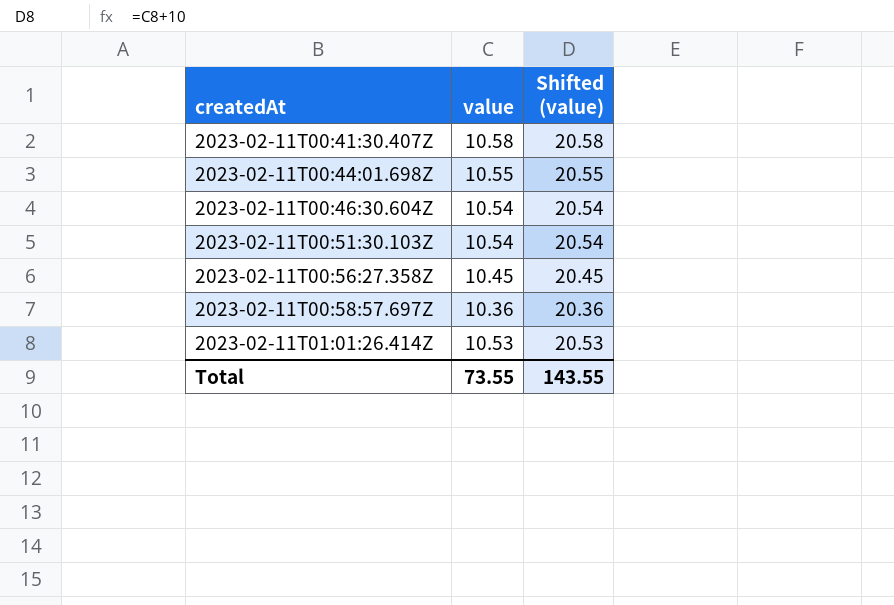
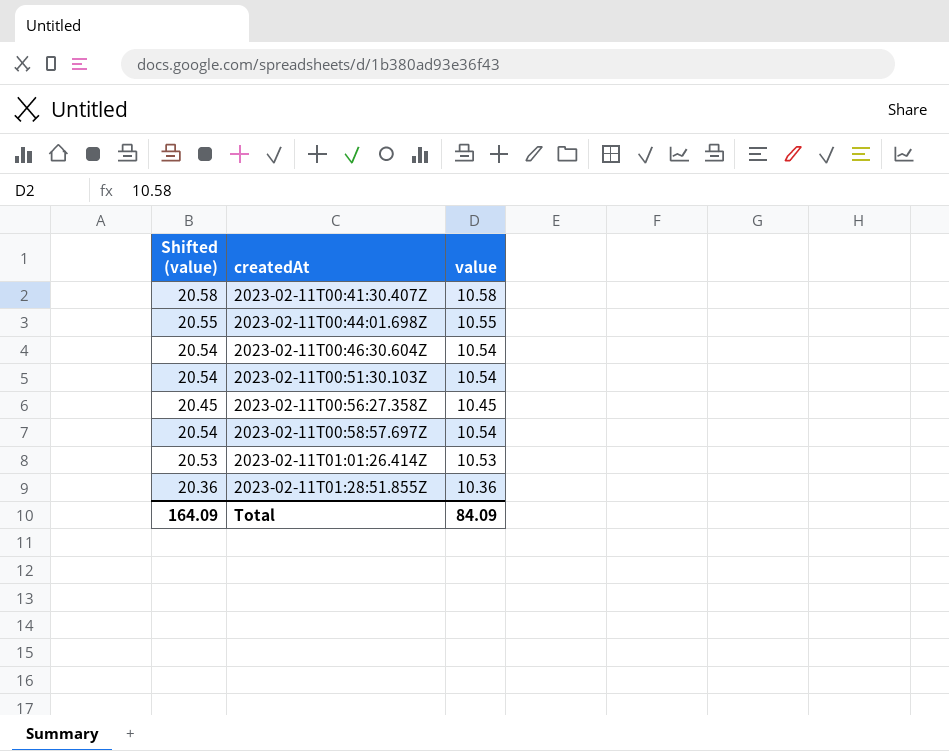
column Shifted (value) | position: 3 -> 1
2023-02-11T00:58:57.697Z | Shifted (value): 20.36 -> 20.54
2023-02-11T00:58:57.697Z | value: 10.36 -> 10.54
row 2023-02-11T01:28:51.855Z: none -> 20.36 | 10.36
Total | Shifted (value): 143.55 -> 164.09
Total | value: 73.55 -> 84.09

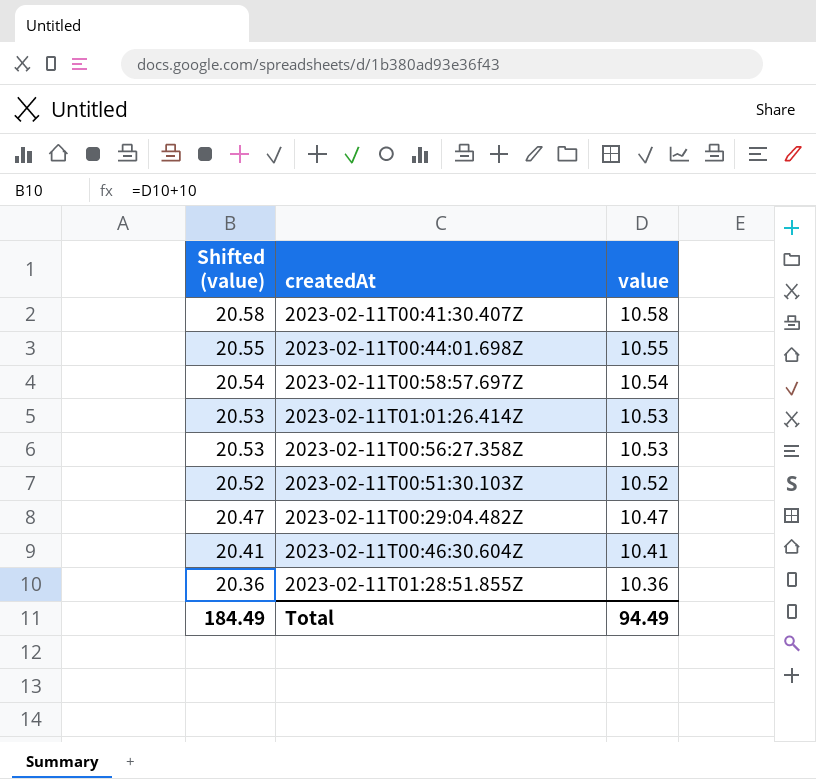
row order: createdAt ascending -> Shifted (value) descending
2023-02-11T00:56:27.358Z | Shifted (value): 20.45 -> 20.53
2023-02-11T00:56:27.358Z | value: 10.45 -> 10.53
2023-02-11T00:51:30.103Z | Shifted (value): 20.54 -> 20.52
2023-02-11T00:51:30.103Z | value: 10.54 -> 10.52
row 2023-02-11T00:29:04.482Z: none -> 20.47 | 10.47
2023-02-11T00:46:30.604Z | Shifted (value): 20.54 -> 20.41
2023-02-11T00:46:30.604Z | value: 10.54 -> 10.41
Total | Shifted (value): 164.09 -> 184.49
Total | value: 84.09 -> 94.49

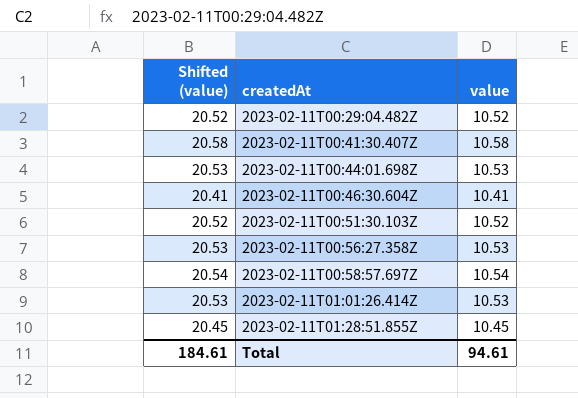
row order: Shifted (value) descending -> createdAt ascending
2023-02-11T00:29:04.482Z | Shifted (value): 20.47 -> 20.52
2023-02-11T00:29:04.482Z | value: 10.47 -> 10.52
2023-02-11T00:44:01.698Z | Shifted (value): 20.55 -> 20.53
2023-02-11T00:44:01.698Z | value: 10.55 -> 10.53
2023-02-11T01:28:51.855Z | Shifted (value): 20.36 -> 20.45
2023-02-11T01:28:51.855Z | value: 10.36 -> 10.45
Total | Shifted (value): 184.49 -> 184.61
Total | value: 94.49 -> 94.61

